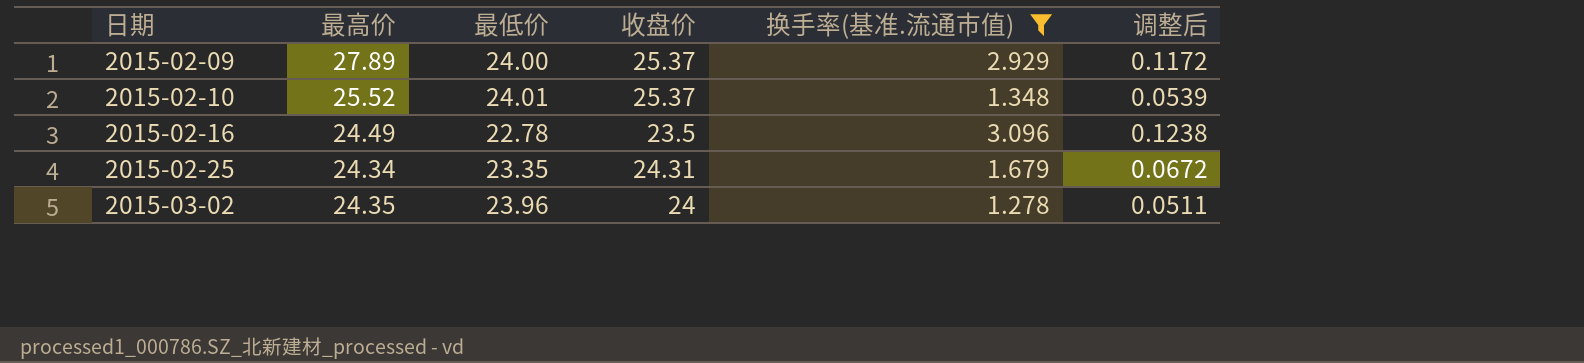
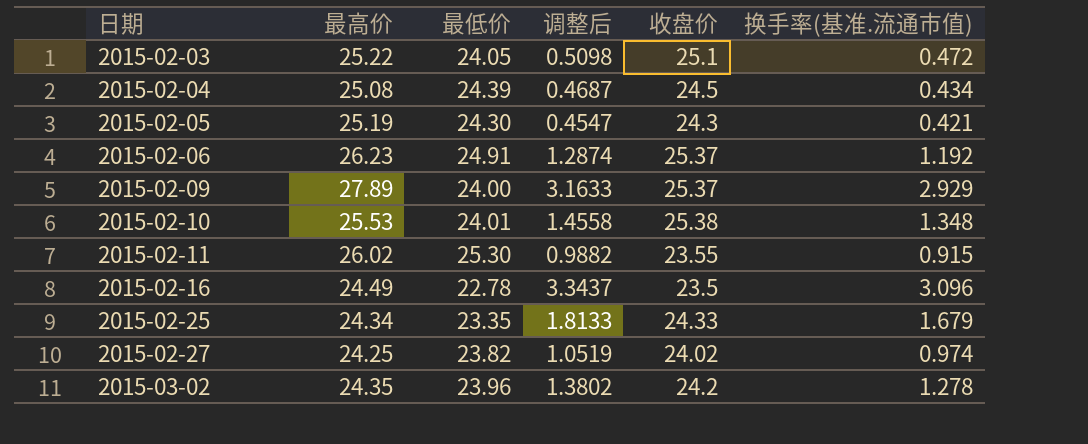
filter: 换手率(基准.流通市值) >= 1.278 -> none
column 调整后 | formula: [换手率(基准.流通市值)] * 0.04 -> [换手率(基准.流通市值)] * 1.08
column 调整后 | position: 6 -> 4
2015-02-10 | 最高价: 25.52 -> 25.53
2015-02-10 | 收盘价: 25.37 -> 25.38
2015-02-25 | 收盘价: 24.31 -> 24.33
2015-03-02 | 收盘价: 24 -> 24.2

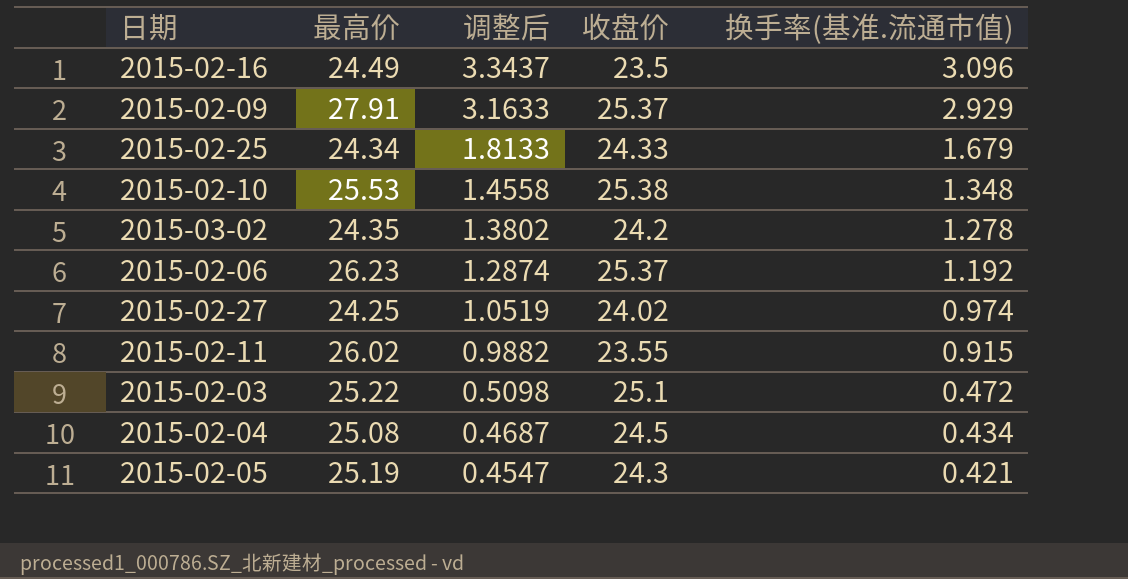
row order: 日期 ascending -> 调整后 descending
column 最低价 | position: 3 -> none
2015-02-09 | 最高价: 27.89 -> 27.91

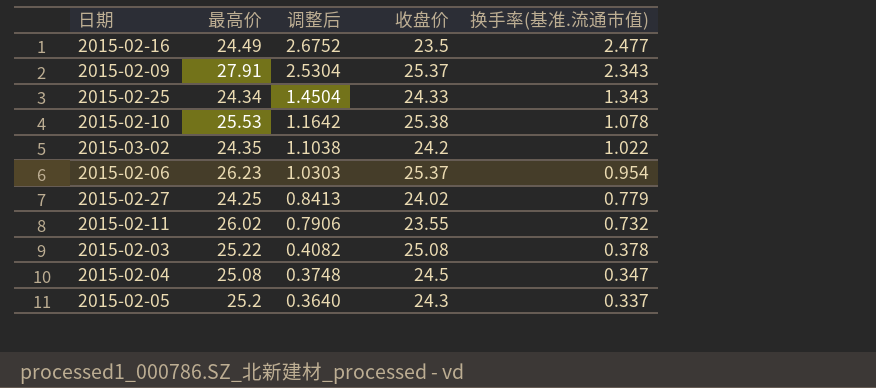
2015-02-16 | 调整后: 3.3437 -> 2.6752
2015-02-16 | 换手率(基准.流通市值): 3.096 -> 2.477
2015-02-09 | 调整后: 3.1633 -> 2.5304
2015-02-09 | 换手率(基准.流通市值): 2.929 -> 2.343
2015-02-25 | 调整后: 1.8133 -> 1.4504
2015-02-25 | 换手率(基准.流通市值): 1.679 -> 1.343
2015-02-10 | 调整后: 1.4558 -> 1.1642
2015-02-10 | 换手率(基准.流通市值): 1.348 -> 1.078
2015-03-02 | 调整后: 1.3802 -> 1.1038
2015-03-02 | 换手率(基准.流通市值): 1.278 -> 1.022
2015-02-06 | 调整后: 1.2874 -> 1.0303
2015-02-06 | 换手率(基准.流通市值): 1.192 -> 0.954
2015-02-27 | 调整后: 1.0519 -> 0.8413
2015-02-27 | 换手率(基准.流通市值): 0.974 -> 0.779
2015-02-11 | 调整后: 0.9882 -> 0.7906
2015-02-11 | 换手率(基准.流通市值): 0.915 -> 0.732
2015-02-03 | 调整后: 0.5098 -> 0.4082
2015-02-03 | 收盘价: 25.1 -> 25.08
2015-02-03 | 换手率(基准.流通市值): 0.472 -> 0.378
2015-02-04 | 调整后: 0.4687 -> 0.3748
2015-02-04 | 换手率(基准.流通市值): 0.434 -> 0.347
2015-02-05 | 最高价: 25.19 -> 25.2
2015-02-05 | 调整后: 0.4547 -> 0.3640
2015-02-05 | 换手率(基准.流通市值): 0.421 -> 0.337

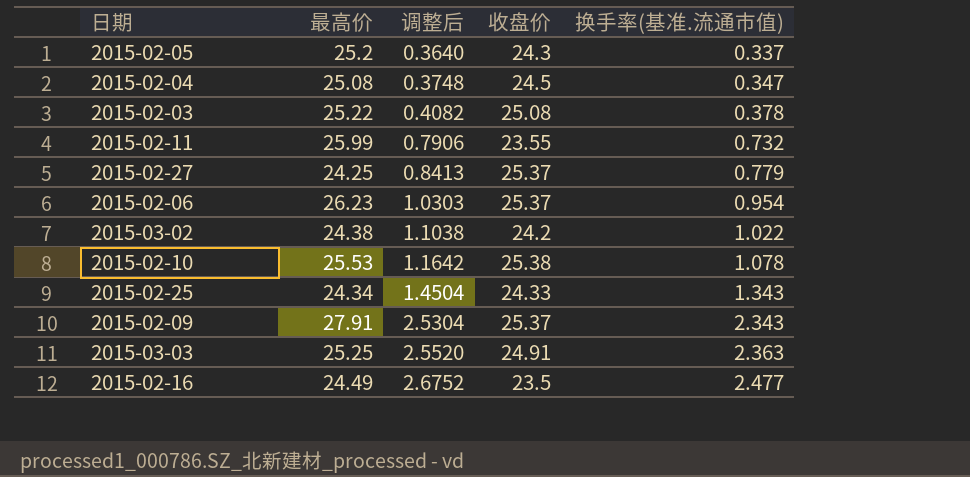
row order: 调整后 descending -> 调整后 ascending
2015-02-11 | 最高价: 26.02 -> 25.99
2015-02-27 | 收盘价: 24.02 -> 25.37
2015-03-02 | 最高价: 24.35 -> 24.38
row 2015-03-03: none -> 25.25 | 2.5520 | 24.91 | 2.363

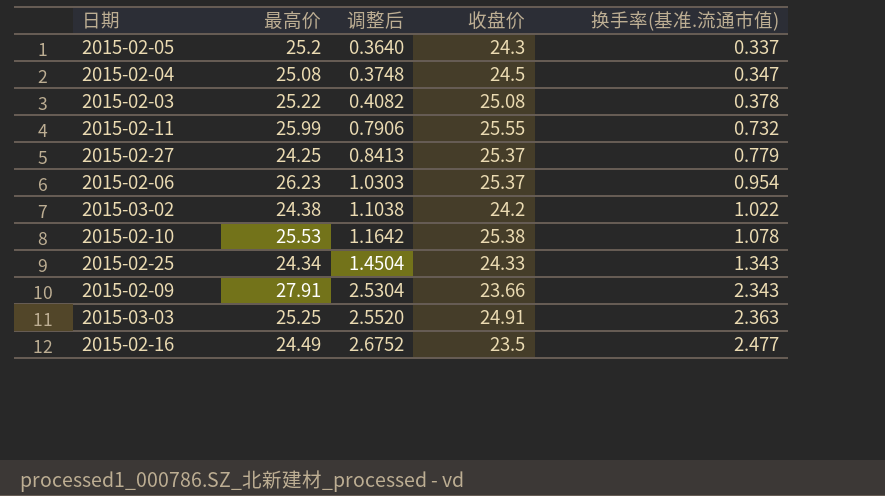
2015-02-11 | 收盘价: 23.55 -> 25.55
2015-02-09 | 收盘价: 25.37 -> 23.66

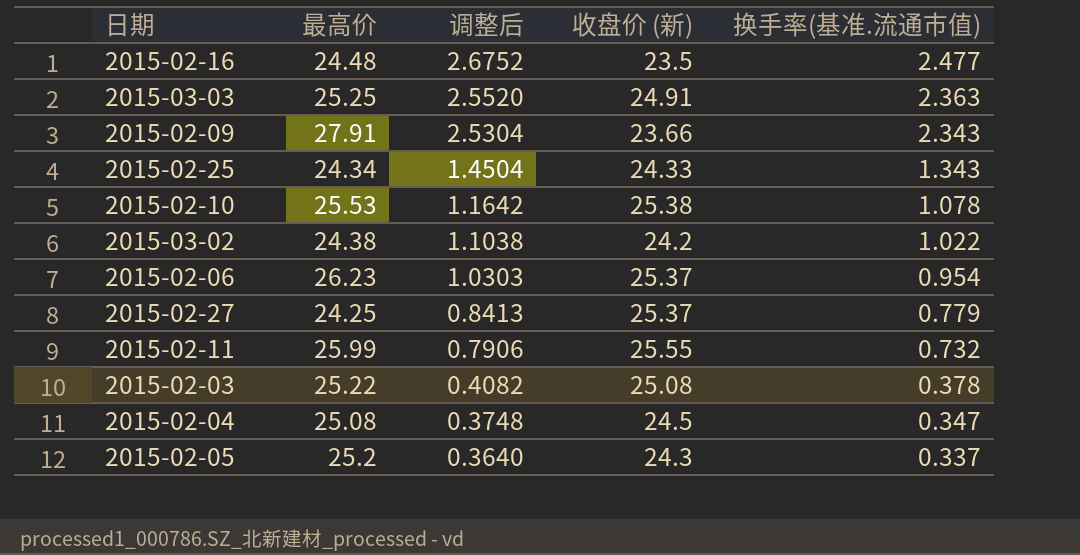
row order: 调整后 ascending -> 调整后 descending
column name: 收盘价 -> 收盘价 (新)
2015-02-16 | 最高价: 24.49 -> 24.48

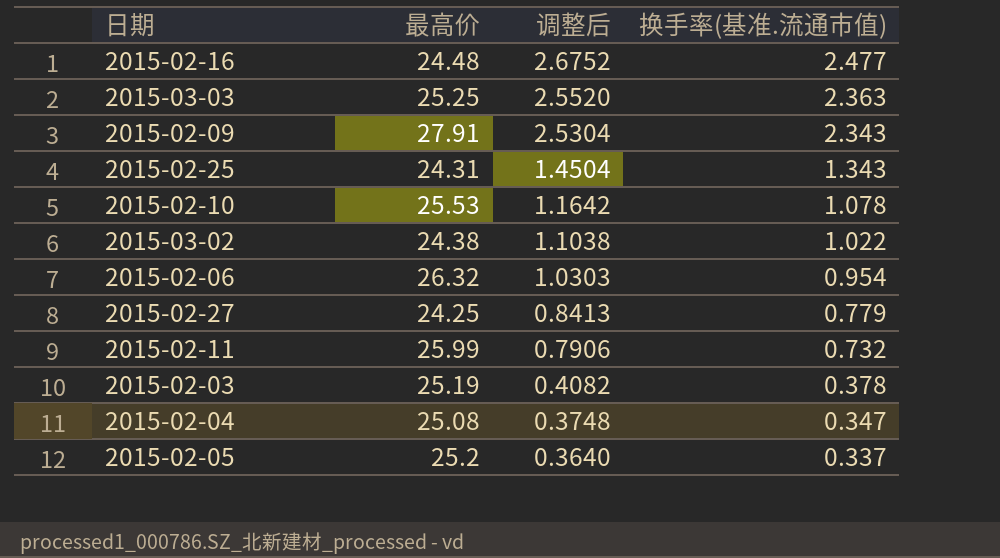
column 收盘价 (新) | position: 4 -> none
2015-02-25 | 最高价: 24.34 -> 24.31
2015-02-06 | 最高价: 26.23 -> 26.32
2015-02-03 | 最高价: 25.22 -> 25.19

